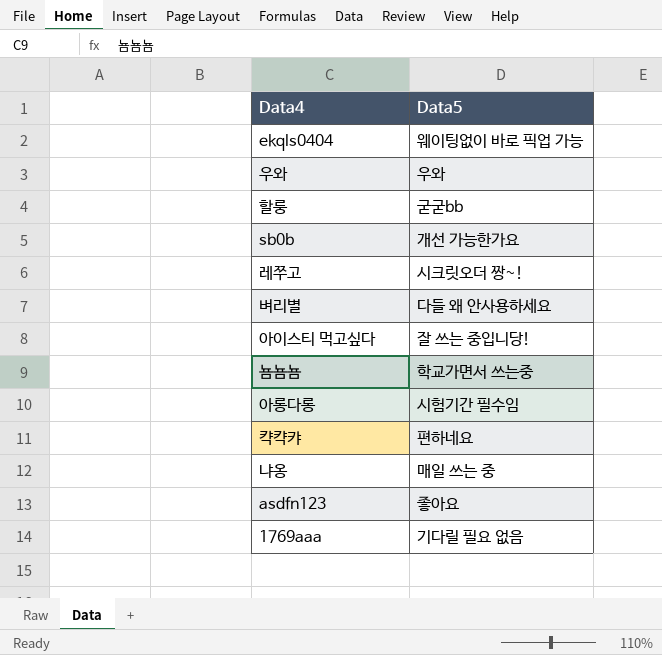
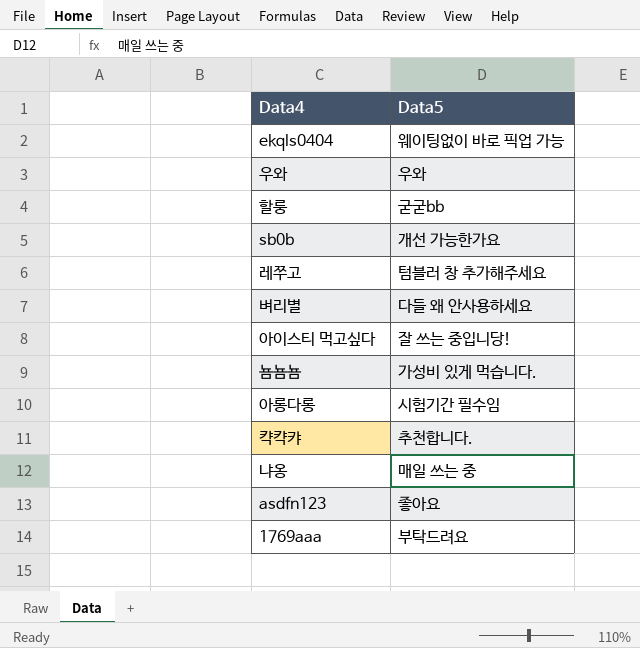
레쭈고 | Data5: 시크릿오더 짱~! -> 텀블러 창 추가해주세요
뇸뇸뇸 | Data5: 학교가면서 쓰는중 -> 가성비 있게 먹습니다.
캭캭캬 | Data5: 편하네요 -> 추천합니다.
1769aaa | Data5: 기다릴 필요 없음 -> 부탁드려요

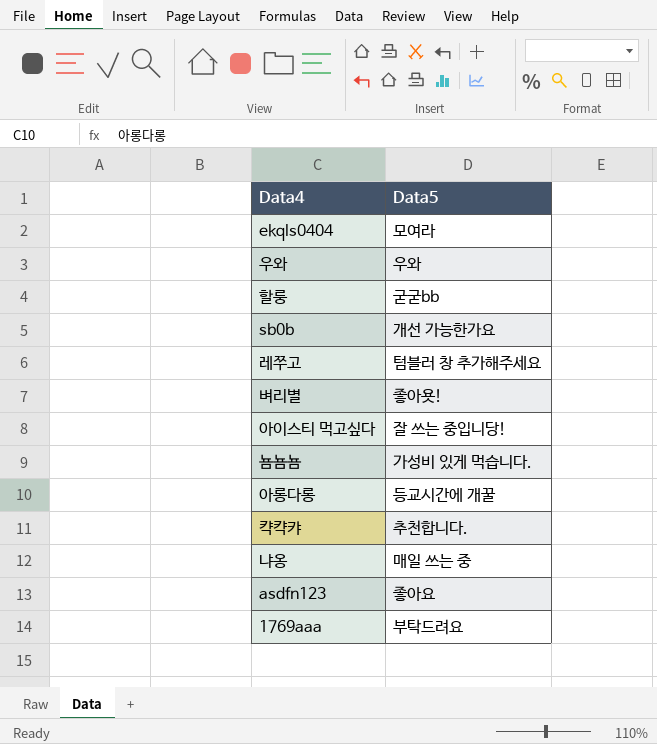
ekqls0404 | Data5: 웨이팅없이 바로 픽업 가능 -> 모여라
벼리별 | Data5: 다들 왜 안사용하세요 -> 좋아욧!
아롱다롱 | Data5: 시험기간 필수임 -> 등교시간에 개꿀

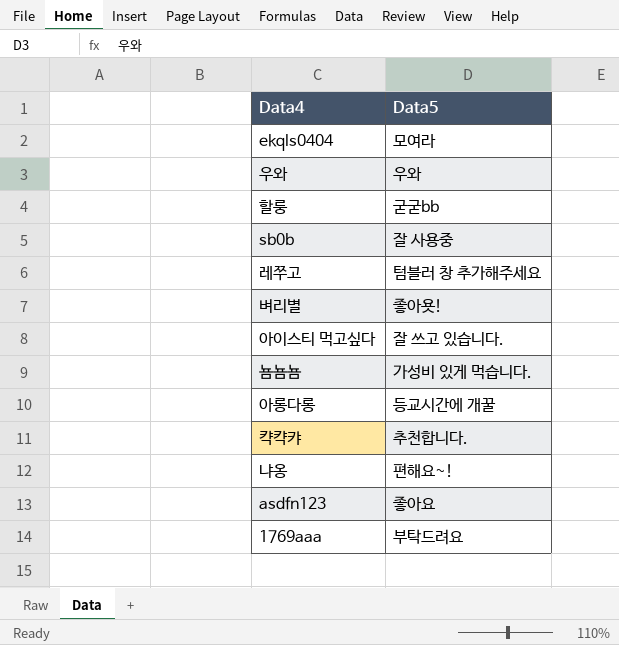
sb0b | Data5: 개선 가능한가요 -> 잘 사용중
아이스티 먹고싶다 | Data5: 잘 쓰는 중입니당! -> 잘 쓰고 있습니다.
냐옹 | Data5: 매일 쓰는 중 -> 편해요~!

